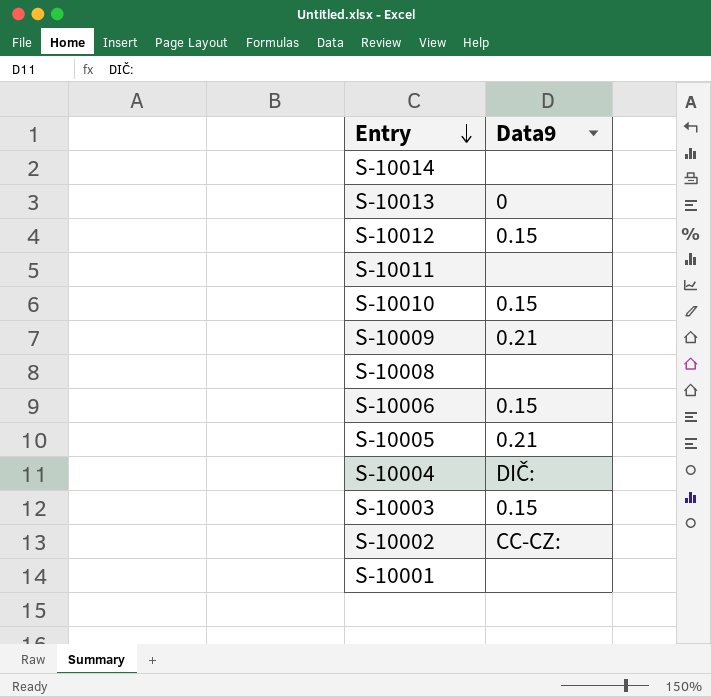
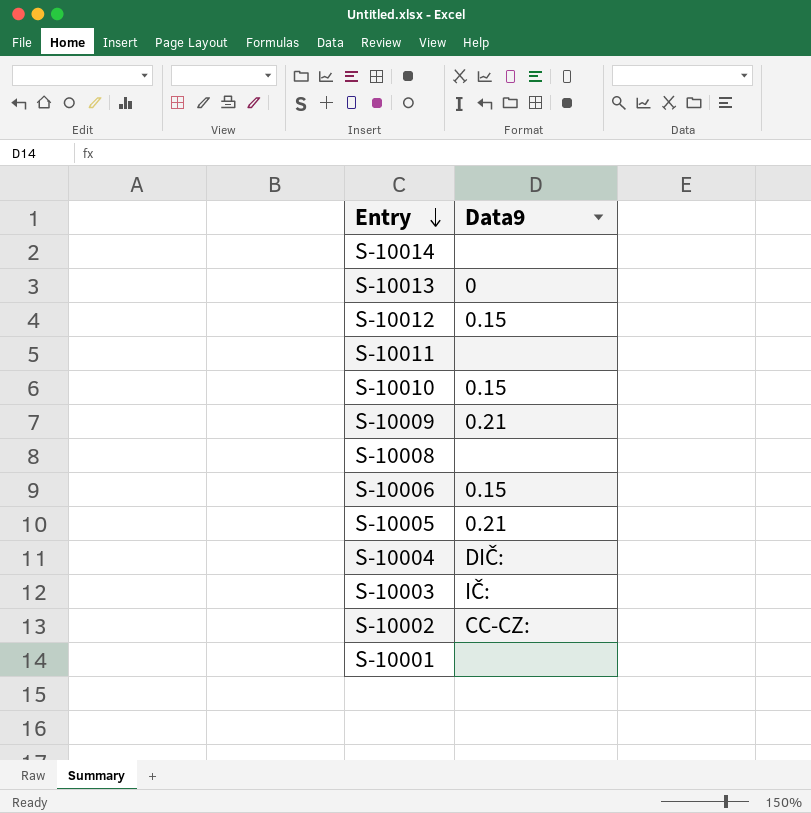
S-10003 | Data9: 0.15 -> IČ:

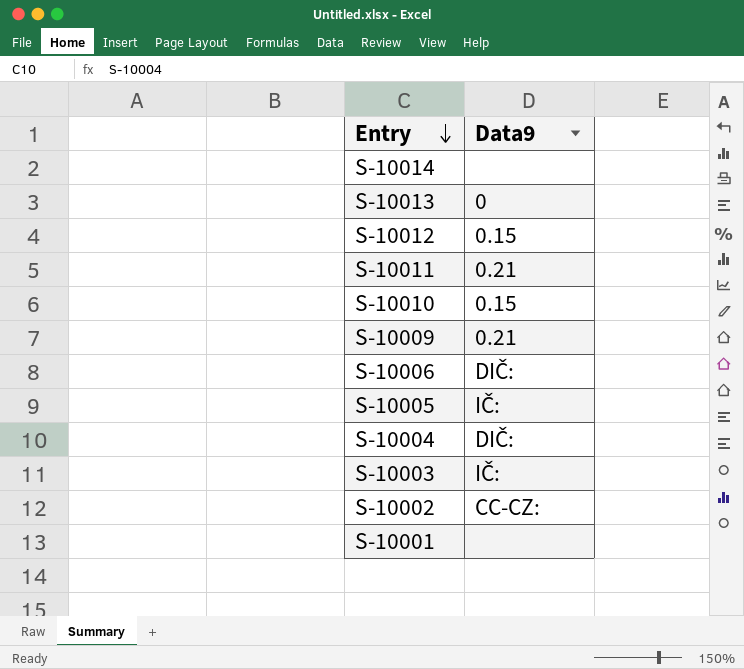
row S-10008: none -> none
S-10011 | Data9: none -> 0.21
S-10006 | Data9: 0.15 -> DIČ:
S-10005 | Data9: 0.21 -> IČ:

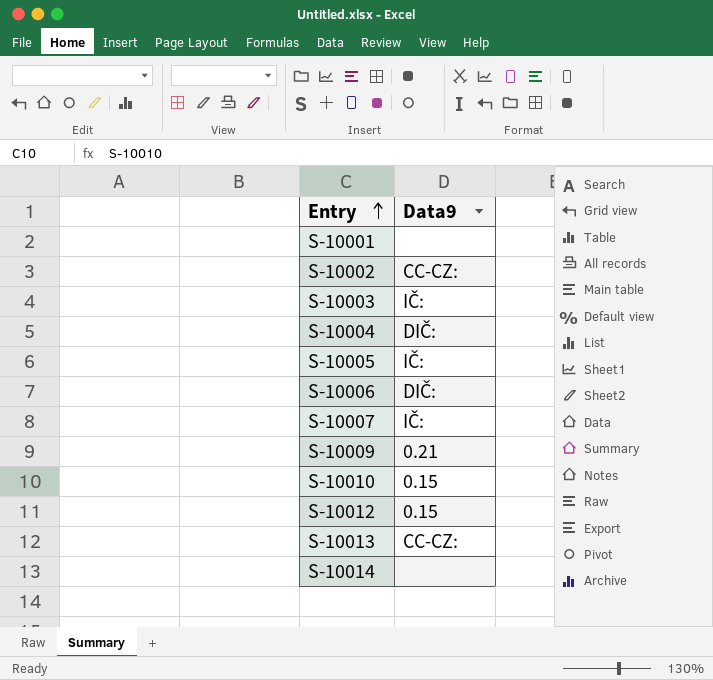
row order: Entry descending -> Entry ascending
row S-10011: 0.21 -> none
row S-10007: none -> IČ:
S-10013 | Data9: 0 -> CC-CZ:

